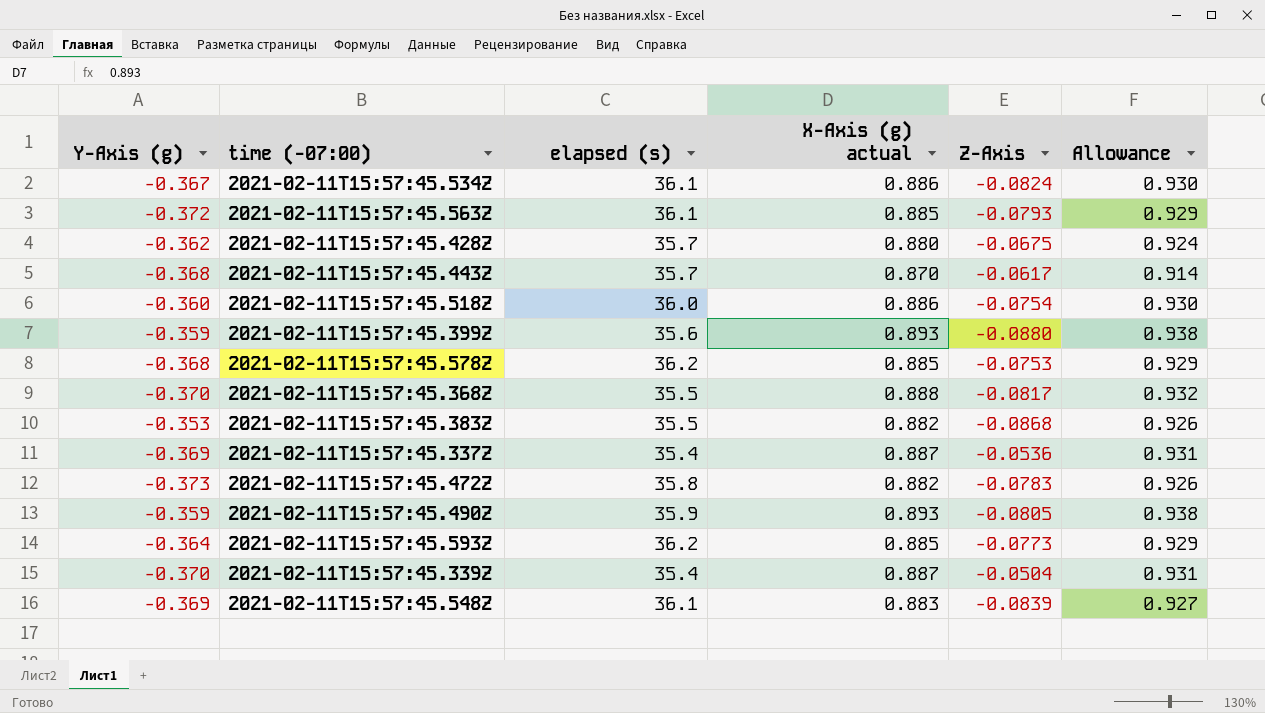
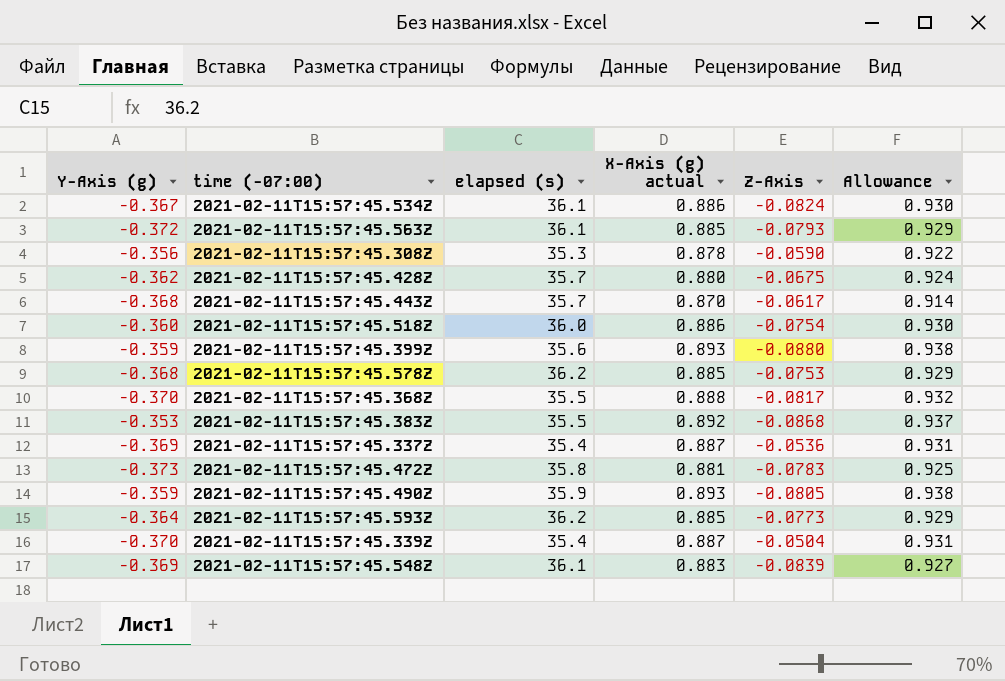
row 2021-02-11T15:57:45.308Z: none -> -0.356 | 35.3 | 0.878 | -0.0590 | 0.922
2021-02-11T15:57:45.383Z | X-Axis (g) actual: 0.882 -> 0.892
2021-02-11T15:57:45.383Z | Allowance: 0.926 -> 0.937
2021-02-11T15:57:45.472Z | X-Axis (g) actual: 0.882 -> 0.881
2021-02-11T15:57:45.472Z | Allowance: 0.926 -> 0.925

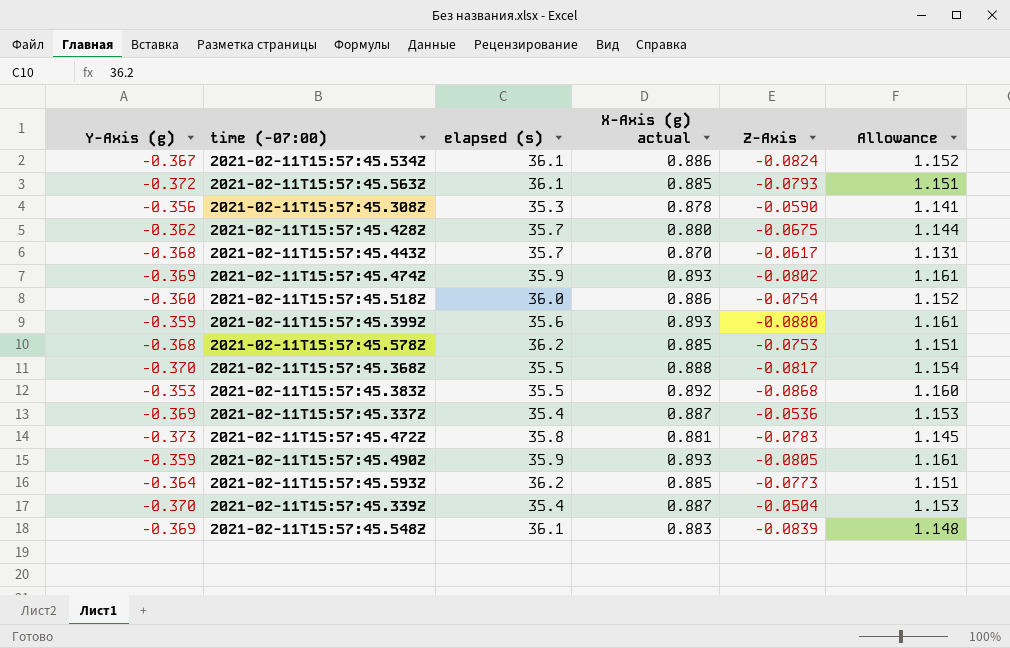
column Allowance | formula: [X-Axis (g) actual] * 1.05 -> [X-Axis (g) actual] * 1.3
row 2021-02-11T15:57:45.474Z: none -> -0.369 | 35.9 | 0.893 | -0.0802 | 1.161

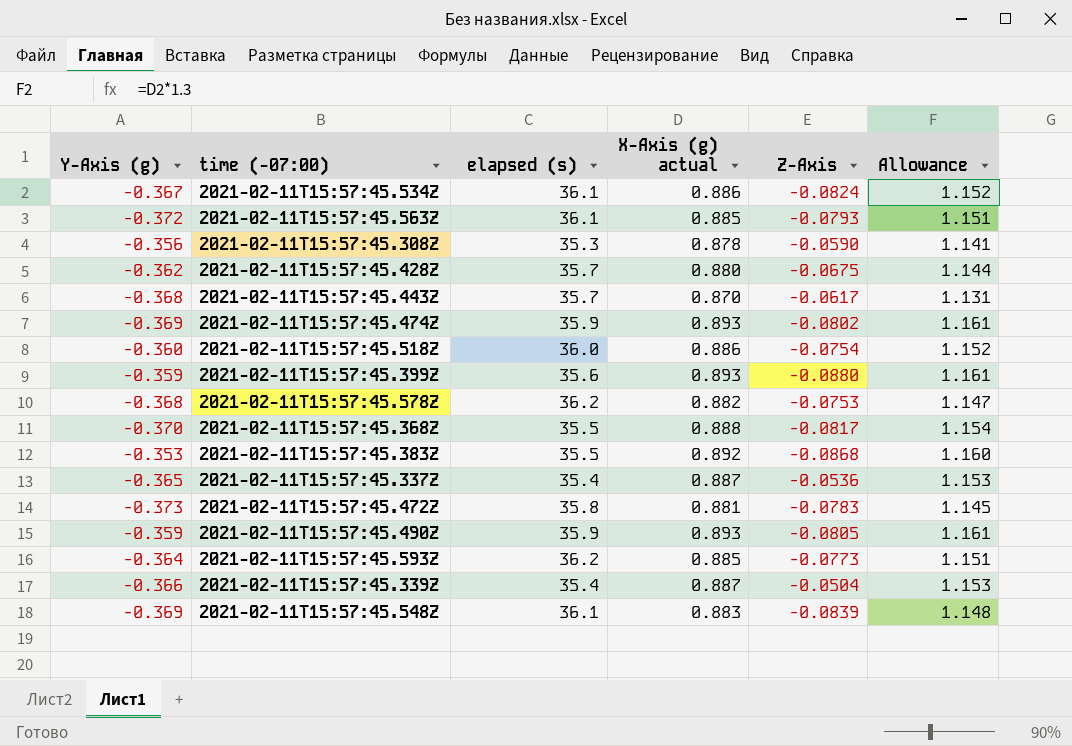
2021-02-11T15:57:45.578Z | X-Axis (g) actual: 0.885 -> 0.882
2021-02-11T15:57:45.578Z | Allowance: 1.151 -> 1.147
2021-02-11T15:57:45.337Z | Y-Axis (g): -0.369 -> -0.365
2021-02-11T15:57:45.339Z | Y-Axis (g): -0.370 -> -0.366

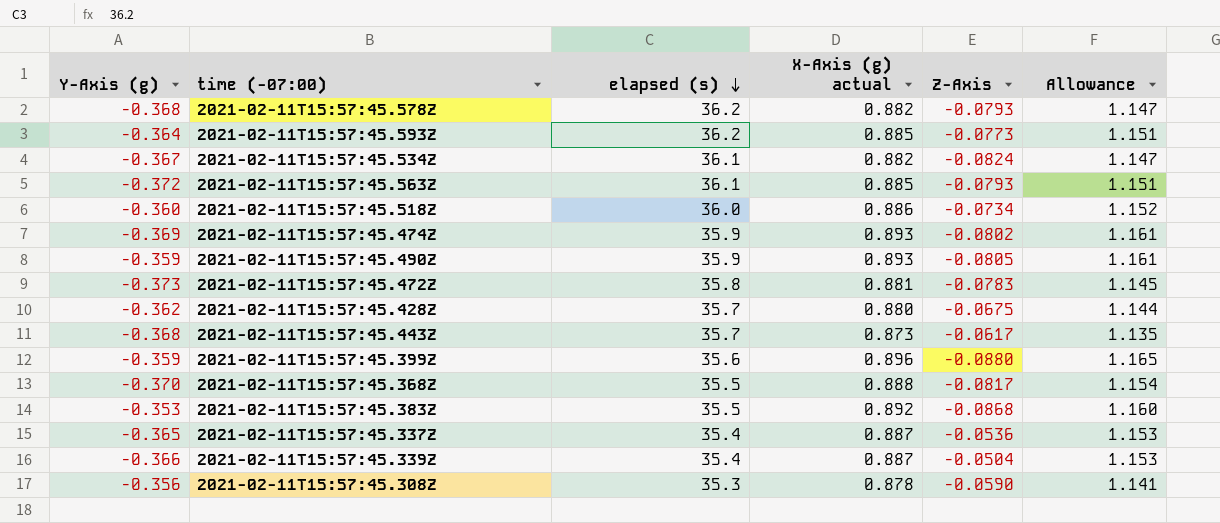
row order: none -> elapsed (s) descending
row 2021-02-11T15:57:45.548Z: -0.369 | 36.1 | 0.883 | -0.0839 | 1.148 -> none
2021-02-11T15:57:45.578Z | Z-Axis: -0.0753 -> -0.0793
2021-02-11T15:57:45.534Z | X-Axis (g) actual: 0.886 -> 0.882
2021-02-11T15:57:45.534Z | Allowance: 1.152 -> 1.147
2021-02-11T15:57:45.518Z | Z-Axis: -0.0754 -> -0.0734
2021-02-11T15:57:45.443Z | X-Axis (g) actual: 0.870 -> 0.873
2021-02-11T15:57:45.443Z | Allowance: 1.131 -> 1.135
2021-02-11T15:57:45.399Z | X-Axis (g) actual: 0.893 -> 0.896
2021-02-11T15:57:45.399Z | Allowance: 1.161 -> 1.165

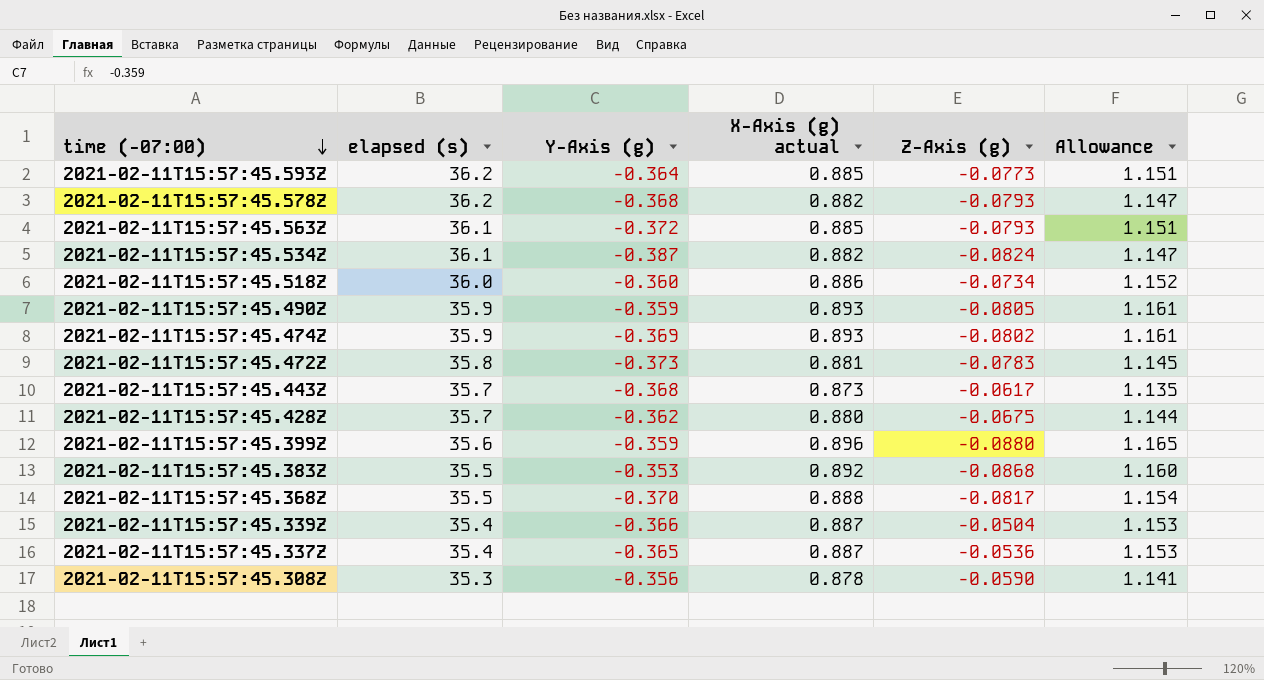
row order: elapsed (s) descending -> time (-07:00) descending
column Y-Axis (g) | position: 1 -> 3
column name: Z-Axis -> Z-Axis (g)
2021-02-11T15:57:45.534Z | Y-Axis (g): -0.367 -> -0.387

